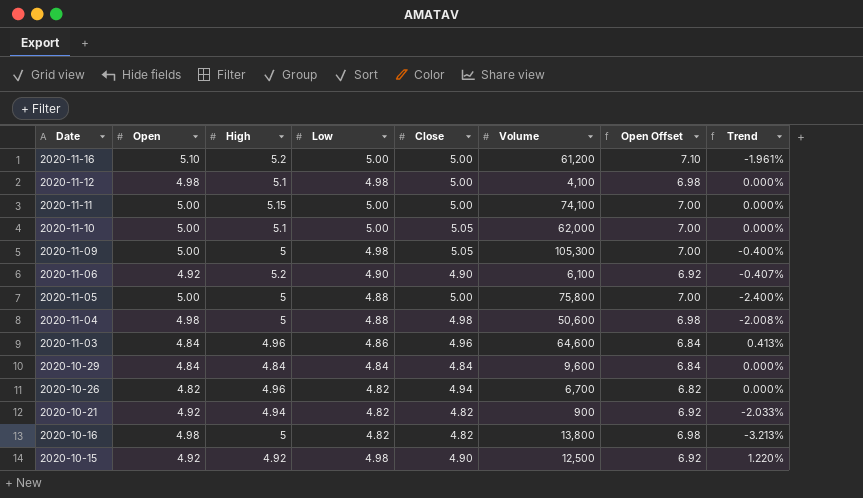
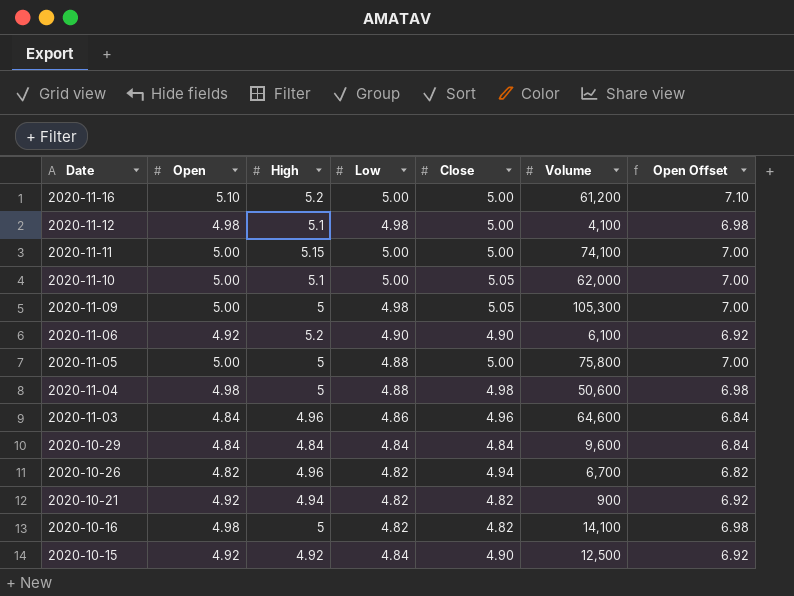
column Trend | formula: ([Low] - [Open]) / [Open] -> none
2020-10-16 | Volume: 13,800 -> 14,100
2020-10-15 | Low: 4.98 -> 4.84

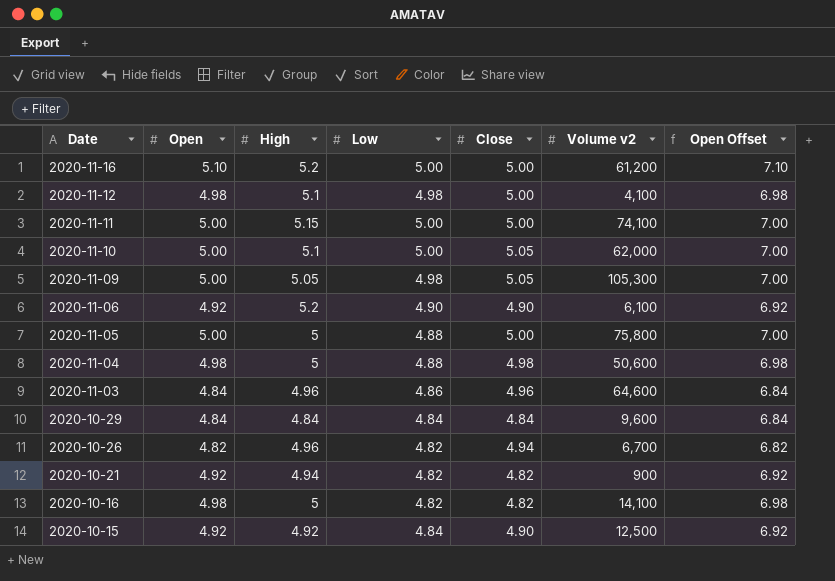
column name: Volume -> Volume v2
2020-11-09 | High: 5 -> 5.05

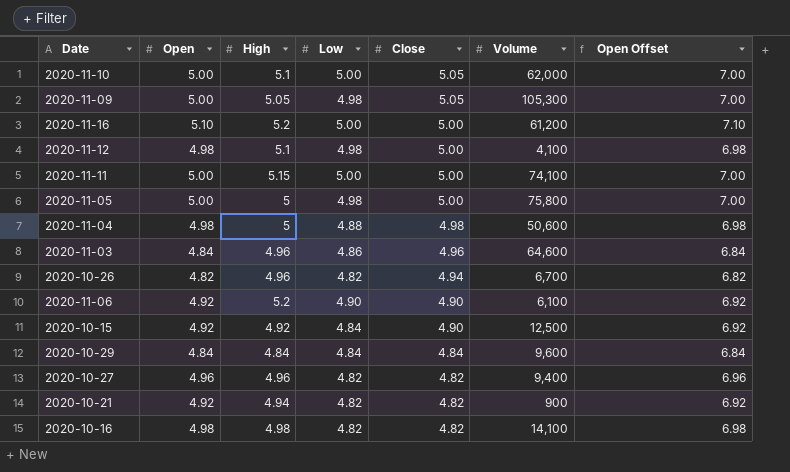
row order: Date descending -> Close descending
column name: Volume v2 -> Volume
2020-11-05 | Low: 4.88 -> 4.98
row 2020-10-27: none -> 4.96 | 4.96 | 4.82 | 4.82 | 9,400 | 6.96
2020-10-16 | High: 5 -> 4.98

